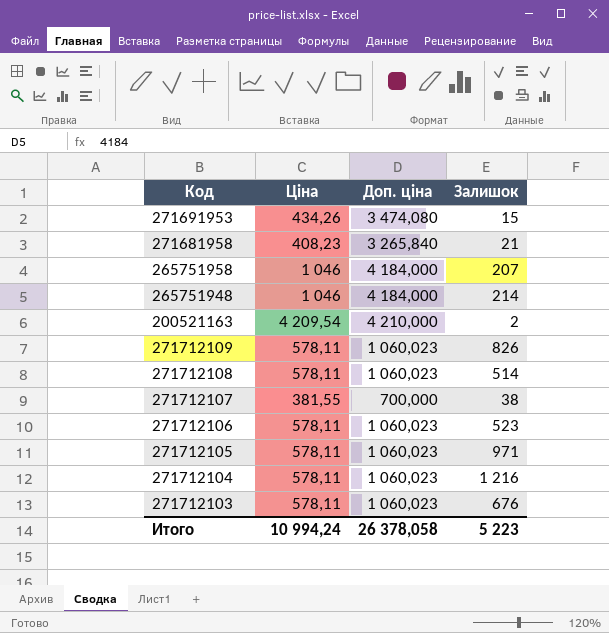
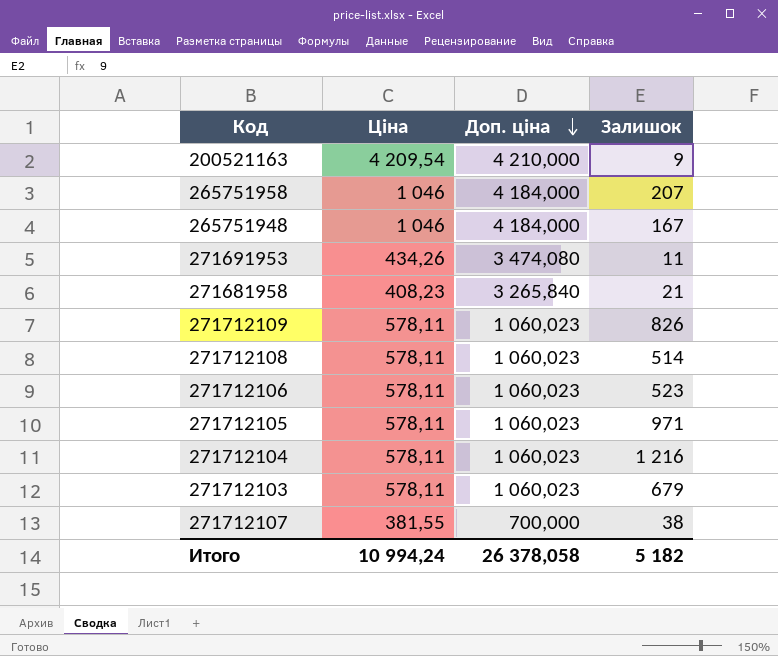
row order: none -> Доп. ціна descending
200521163 | Залишок: 2 -> 9
265751948 | Залишок: 214 -> 167
271691953 | Залишок: 15 -> 11
271712103 | Залишок: 676 -> 679
Итого | Залишок: 5 223 -> 5 182

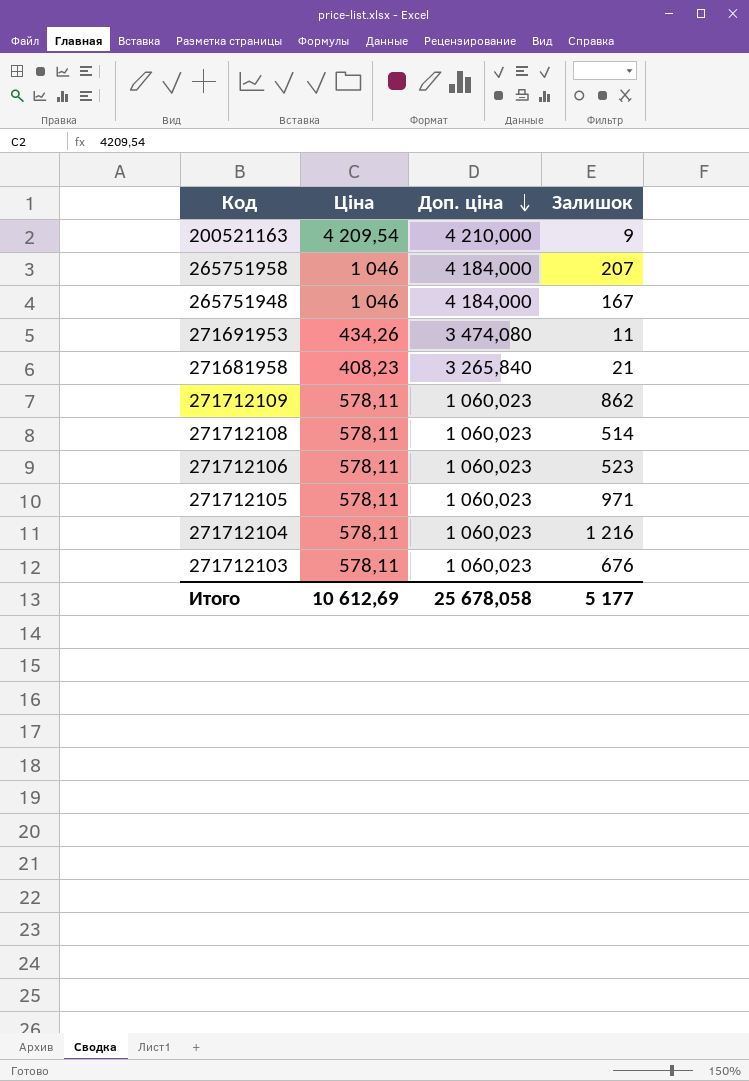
row 271712107: 381,55 | 700,000 | 38 -> none
271712109 | Залишок: 826 -> 862
271712103 | Залишок: 679 -> 676
Итого | Ціна: 10 994,24 -> 10 612,69
Итого | Доп. ціна: 26 378,058 -> 25 678,058
Итого | Залишок: 5 182 -> 5 177

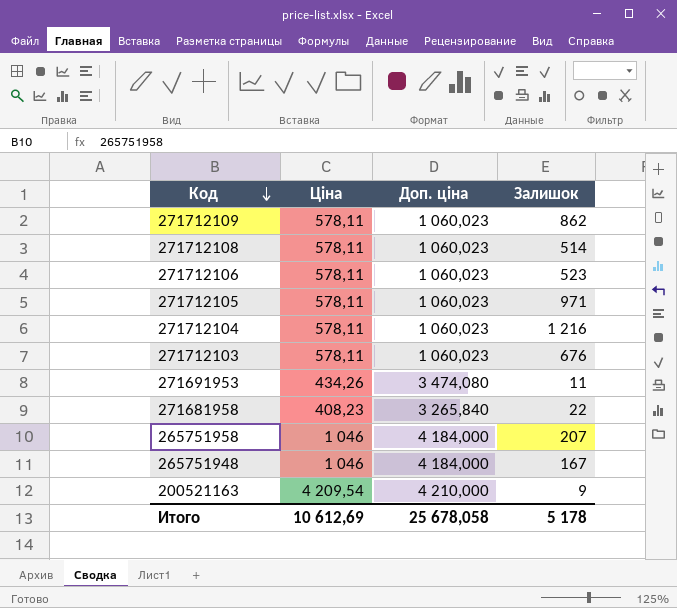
row order: Доп. ціна descending -> Код descending
271681958 | Залишок: 21 -> 22
Итого | Залишок: 5 177 -> 5 178

